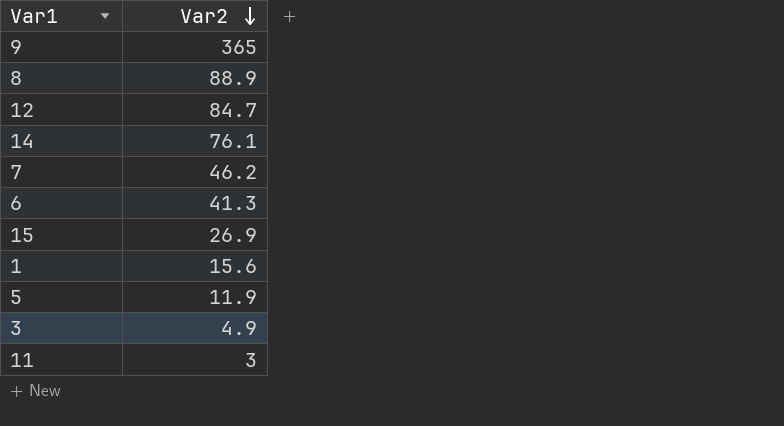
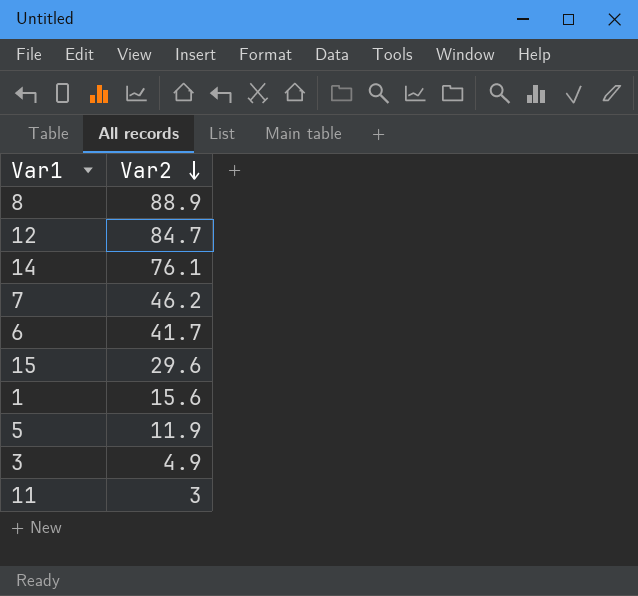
row 9: 365 -> none
6 | Var2: 41.3 -> 41.7
15 | Var2: 26.9 -> 29.6

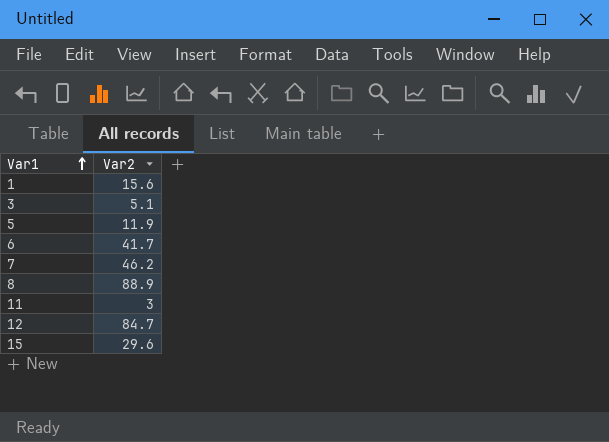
row order: Var2 descending -> Var1 ascending
row 14: 76.1 -> none
3 | Var2: 4.9 -> 5.1

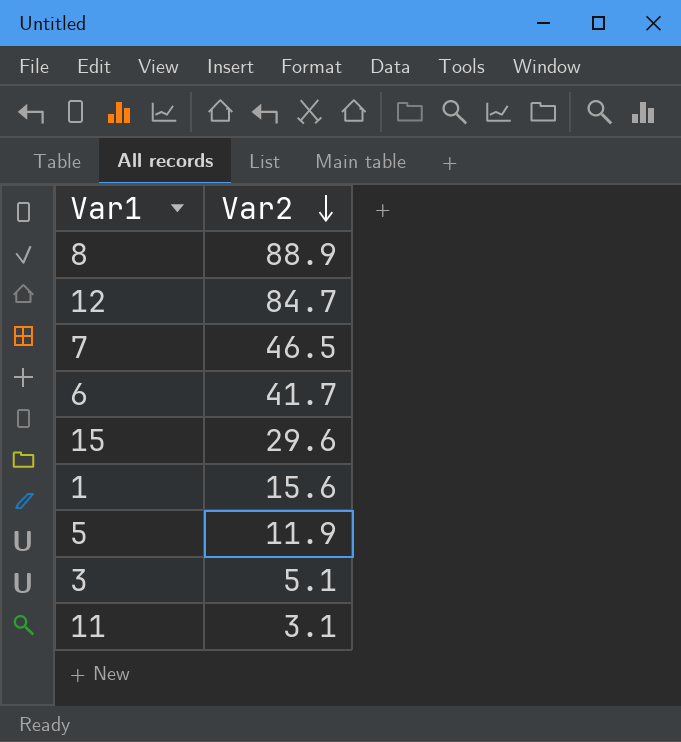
row order: Var1 ascending -> Var2 descending
7 | Var2: 46.2 -> 46.5
11 | Var2: 3 -> 3.1

